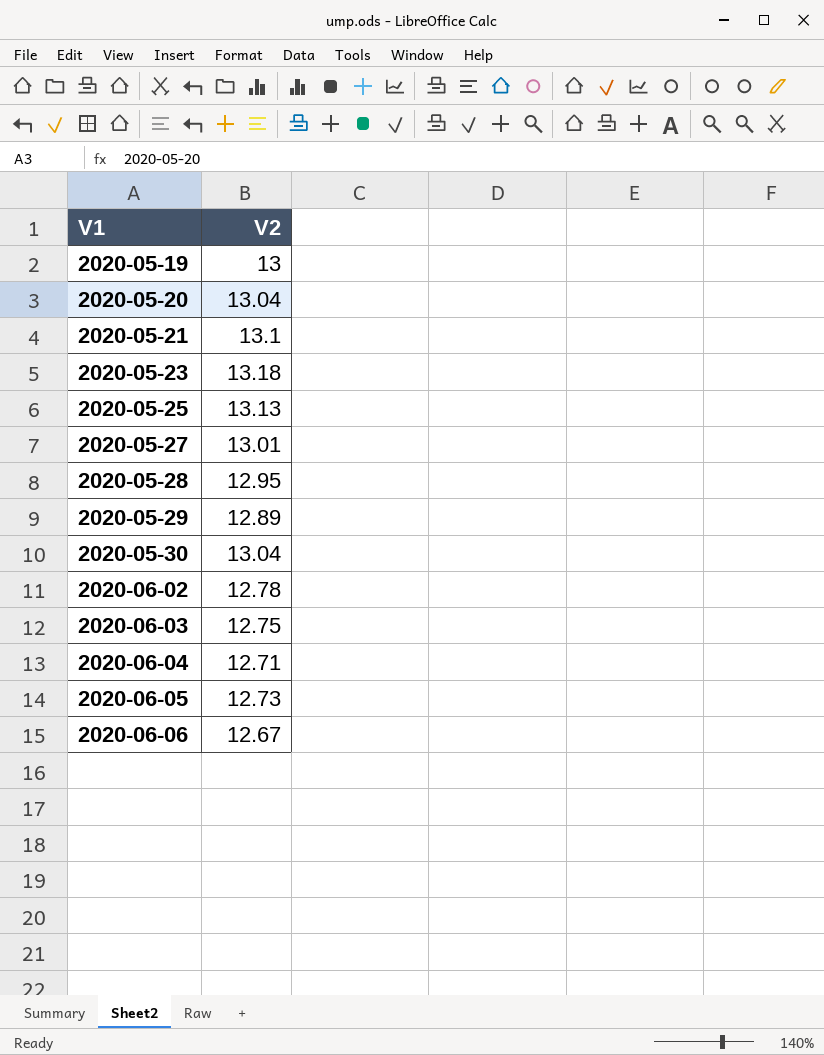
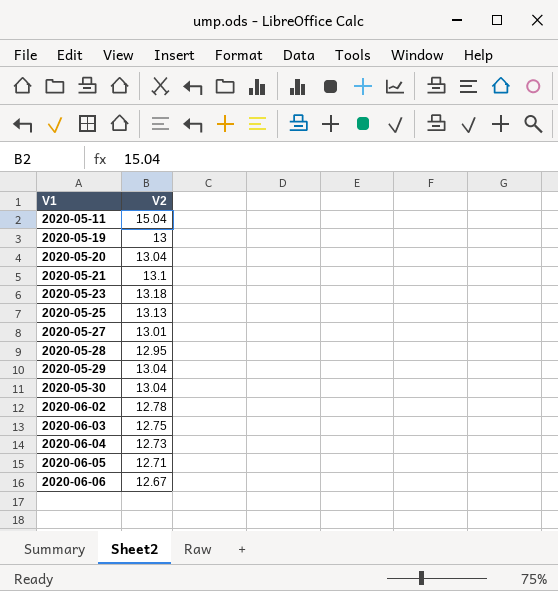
row 2020-05-11: none -> 15.04
2020-05-29 | V2: 12.89 -> 13.04
2020-06-04 | V2: 12.71 -> 12.73
2020-06-05 | V2: 12.73 -> 12.71

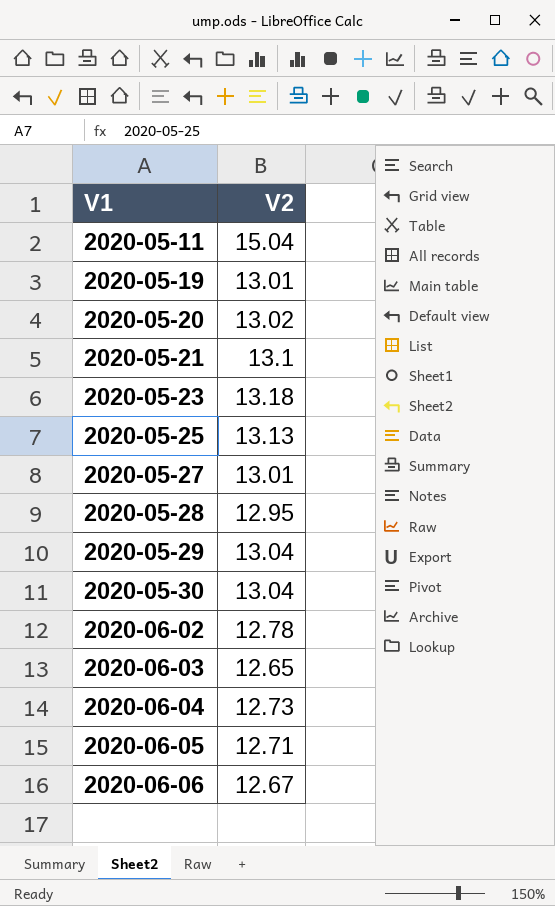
2020-05-19 | V2: 13 -> 13.01
2020-05-20 | V2: 13.04 -> 13.02
2020-06-03 | V2: 12.75 -> 12.65

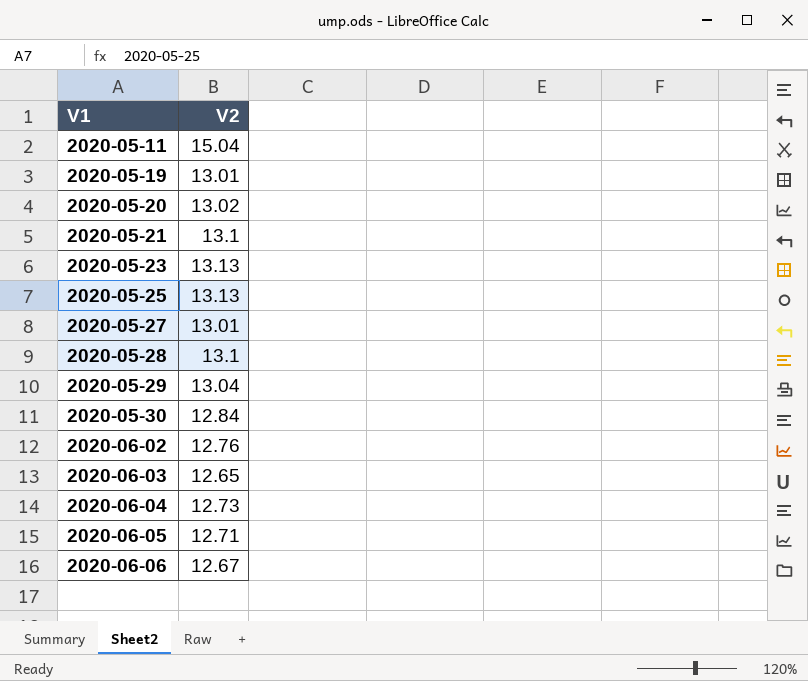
2020-05-23 | V2: 13.18 -> 13.13
2020-05-28 | V2: 12.95 -> 13.1
2020-05-30 | V2: 13.04 -> 12.84
2020-06-02 | V2: 12.78 -> 12.76

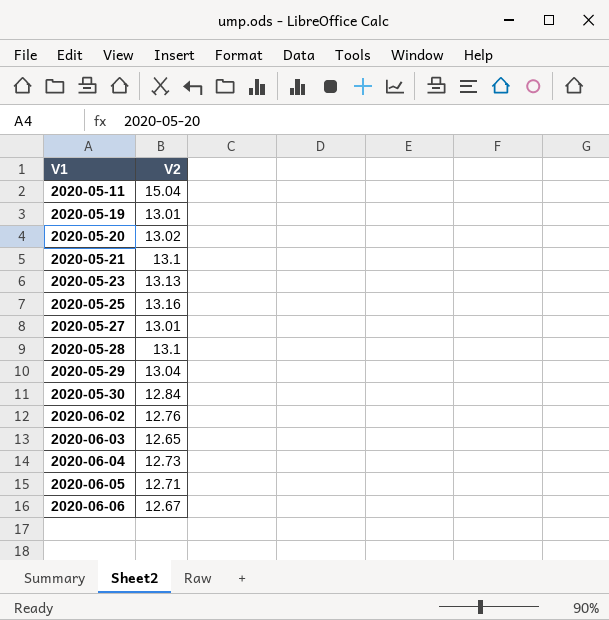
2020-05-25 | V2: 13.13 -> 13.16

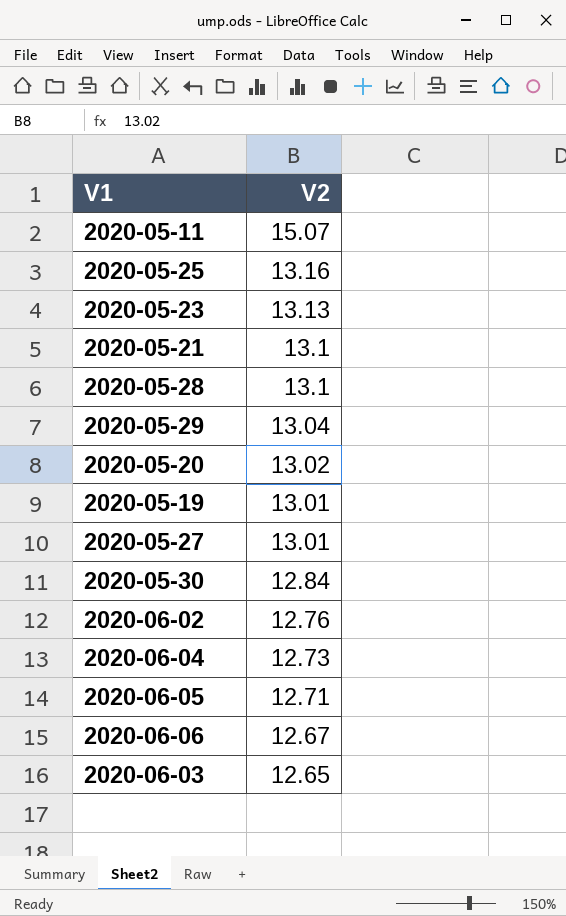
row order: V1 ascending -> V2 descending
2020-05-11 | V2: 15.04 -> 15.07

